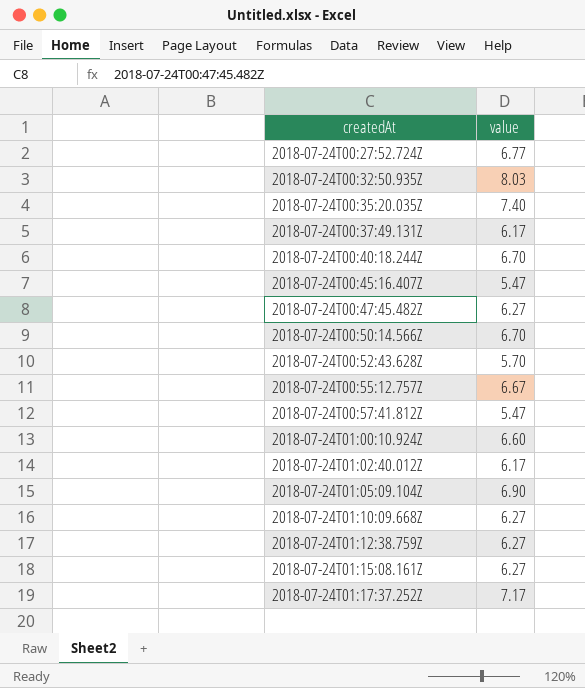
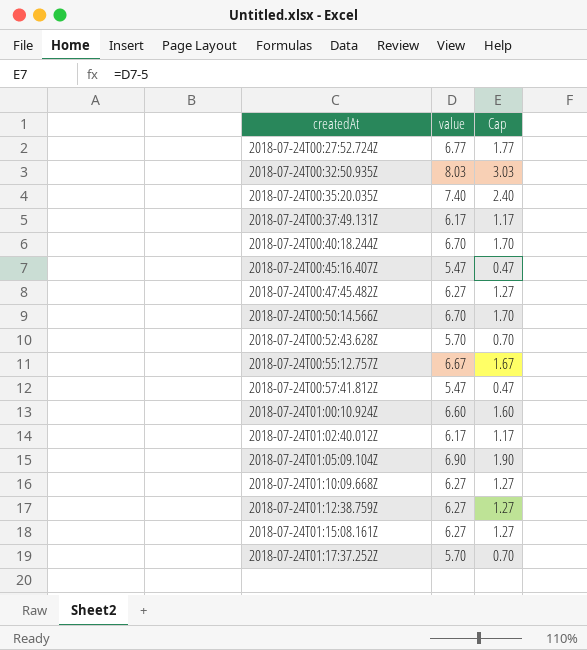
column Cap | formula: none -> [value] - 5
2018-07-24T01:17:37.252Z | value: 7.17 -> 5.70

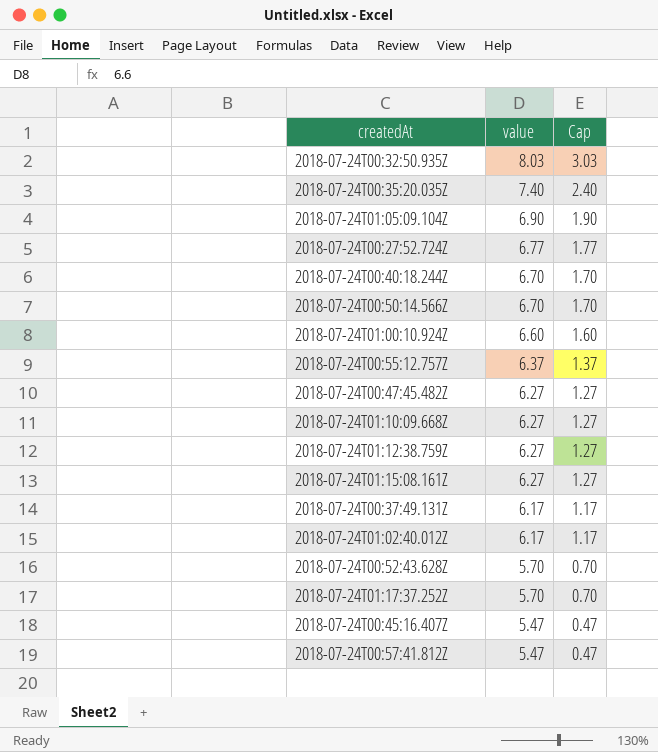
row order: createdAt ascending -> value descending
2018-07-24T00:55:12.757Z | value: 6.67 -> 6.37
2018-07-24T00:55:12.757Z | Cap: 1.67 -> 1.37

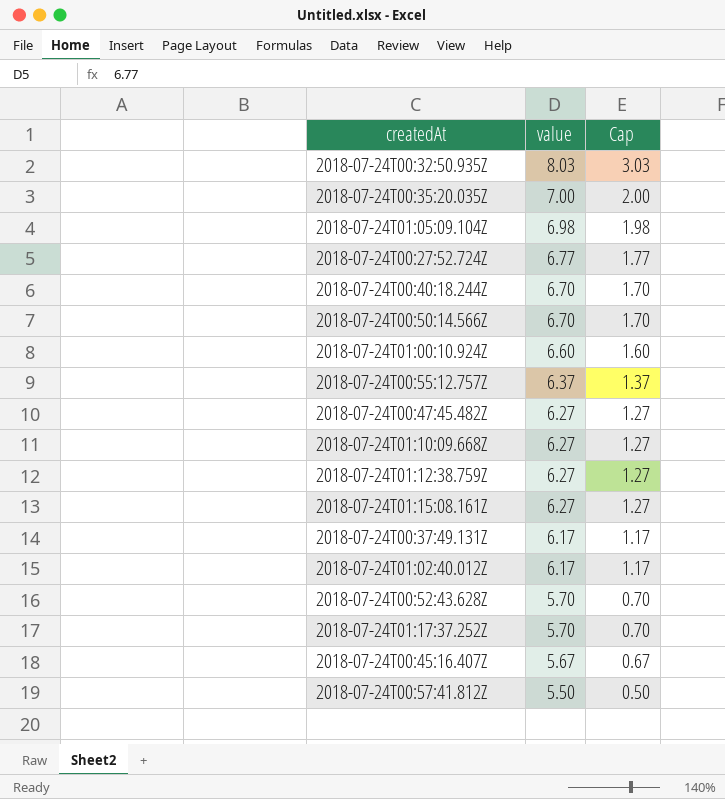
2018-07-24T00:35:20.035Z | value: 7.40 -> 7.00
2018-07-24T00:35:20.035Z | Cap: 2.40 -> 2.00
2018-07-24T01:05:09.104Z | value: 6.90 -> 6.98
2018-07-24T01:05:09.104Z | Cap: 1.90 -> 1.98
2018-07-24T00:45:16.407Z | value: 5.47 -> 5.67
2018-07-24T00:45:16.407Z | Cap: 0.47 -> 0.67
2018-07-24T00:57:41.812Z | value: 5.47 -> 5.50
2018-07-24T00:57:41.812Z | Cap: 0.47 -> 0.50

